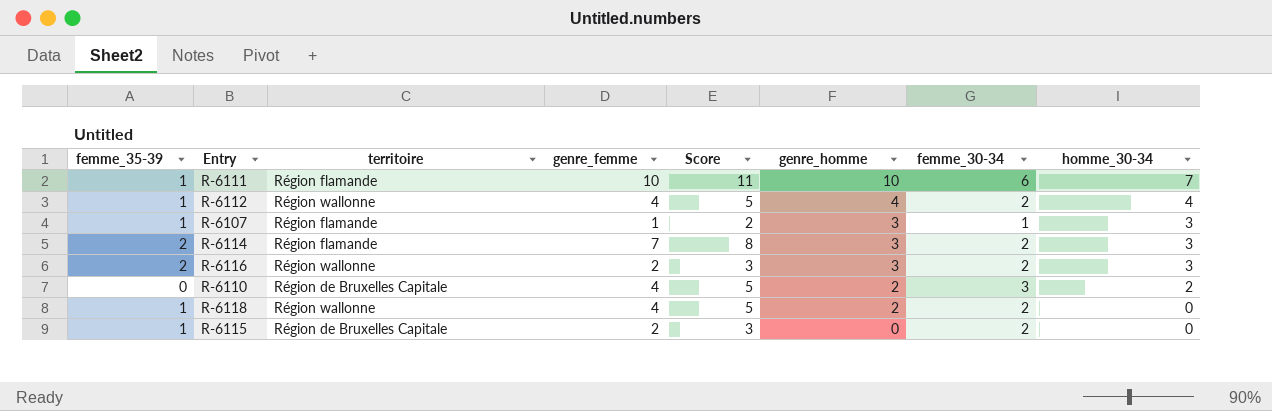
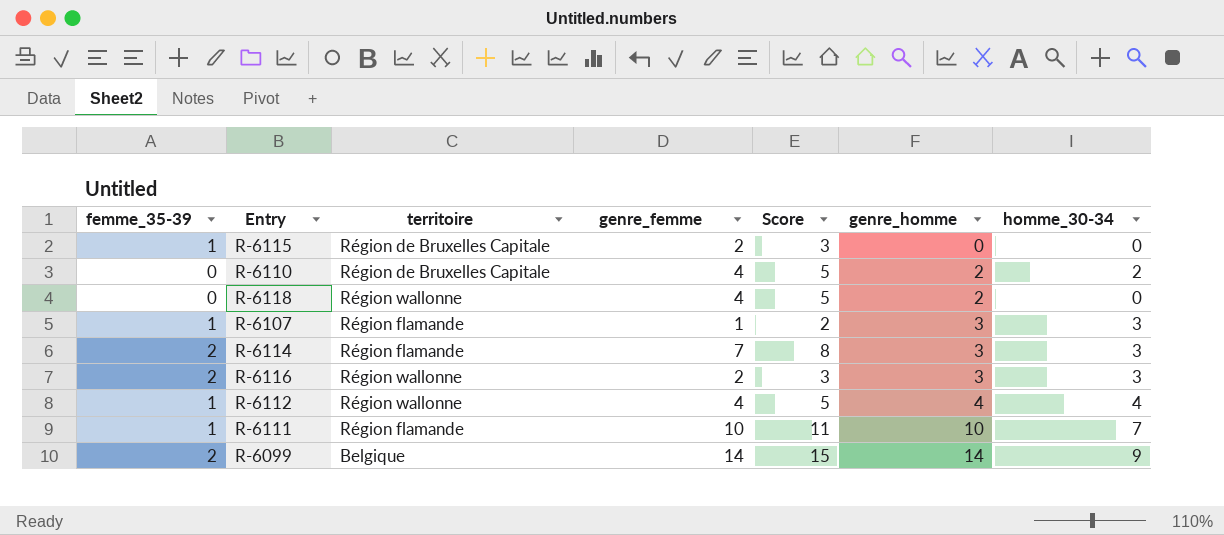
row order: genre_homme descending -> genre_homme ascending
column femme_30-34 | position: 7 -> none
R-6118 | femme_35-39: 1 -> 0
row R-6099: none -> 2 | Belgique | 14 | 15 | 14 | 9

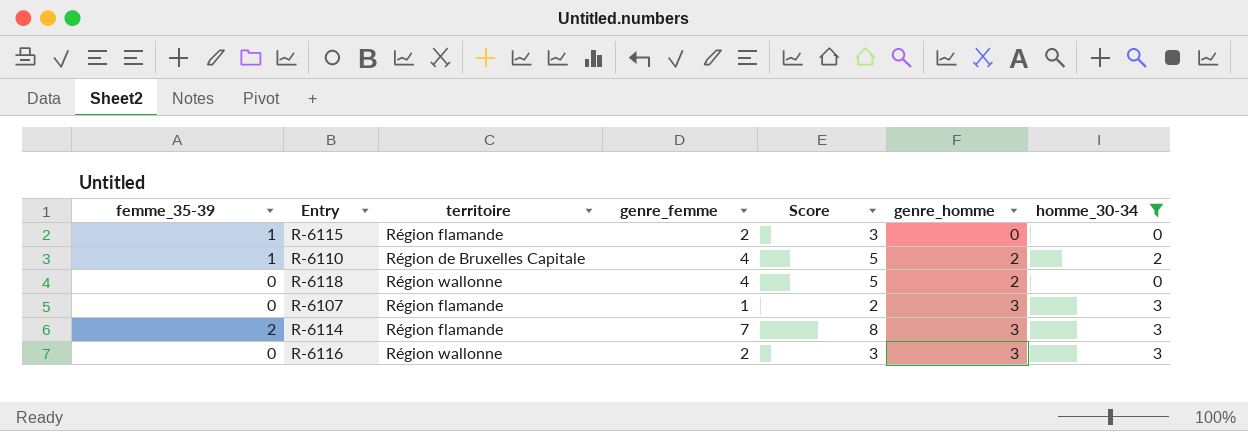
filter: none -> homme_30-34 <= 3
R-6115 | territoire: Région de Bruxelles Capitale -> Région flamande
R-6110 | femme_35-39: 0 -> 1
R-6107 | femme_35-39: 1 -> 0
R-6116 | femme_35-39: 2 -> 0

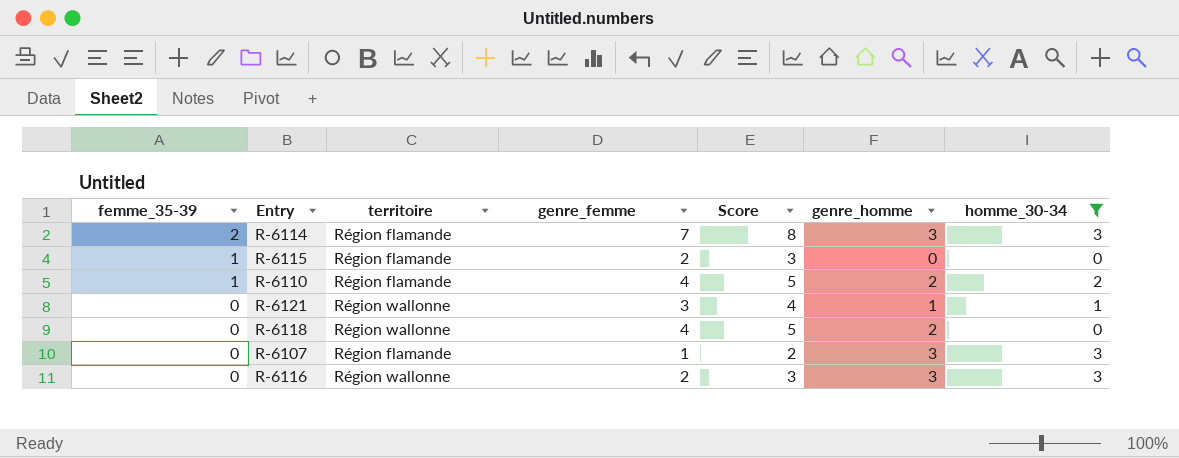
row order: genre_homme ascending -> femme_35-39 descending
R-6110 | territoire: Région de Bruxelles Capitale -> Région flamande
row R-6121: none -> 0 | Région wallonne | 3 | 4 | 1 | 1

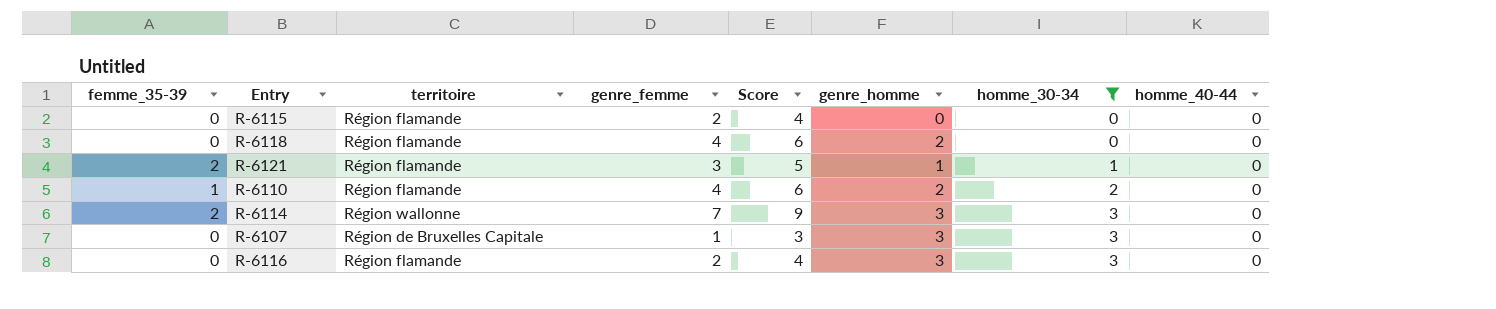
row order: femme_35-39 descending -> homme_30-34 ascending
column Score | formula: [genre_femme] + 1 -> [genre_femme] + 2
column homme_40-44 | position: none -> 8
R-6115 | femme_35-39: 1 -> 0
R-6118 | territoire: Région wallonne -> Région flamande
R-6121 | femme_35-39: 0 -> 2
R-6121 | territoire: Région wallonne -> Région flamande
R-6114 | territoire: Région flamande -> Région wallonne
R-6107 | territoire: Région flamande -> Région de Bruxelles Capitale
R-6116 | territoire: Région wallonne -> Région flamande

